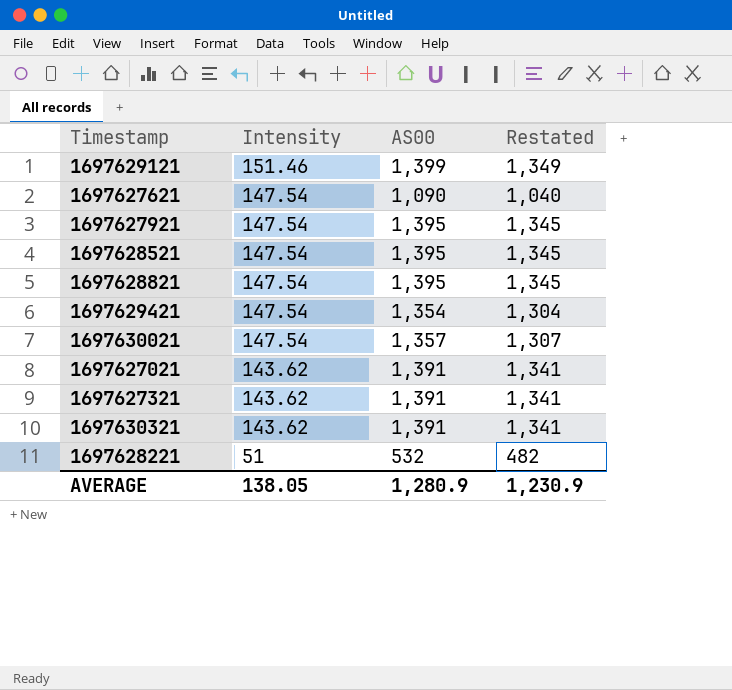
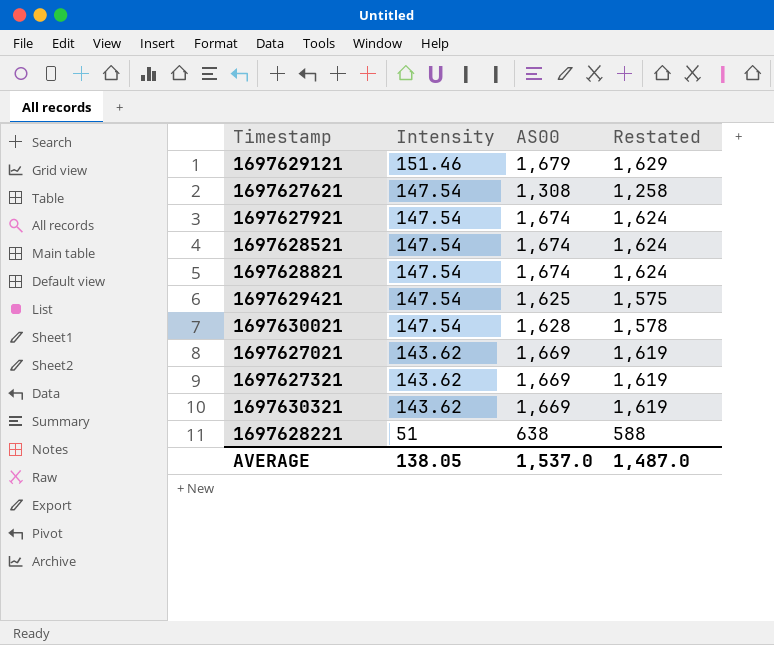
1697629121 | AS00: 1,399 -> 1,679
1697629121 | Restated: 1,349 -> 1,629
1697627621 | AS00: 1,090 -> 1,308
1697627621 | Restated: 1,040 -> 1,258
1697627921 | AS00: 1,395 -> 1,674
1697627921 | Restated: 1,345 -> 1,624
1697628521 | AS00: 1,395 -> 1,674
1697628521 | Restated: 1,345 -> 1,624
1697628821 | AS00: 1,395 -> 1,674
1697628821 | Restated: 1,345 -> 1,624
1697629421 | AS00: 1,354 -> 1,625
1697629421 | Restated: 1,304 -> 1,575
1697630021 | AS00: 1,357 -> 1,628
1697630021 | Restated: 1,307 -> 1,578
1697627021 | AS00: 1,391 -> 1,669
1697627021 | Restated: 1,341 -> 1,619
1697627321 | AS00: 1,391 -> 1,669
1697627321 | Restated: 1,341 -> 1,619
1697630321 | AS00: 1,391 -> 1,669
1697630321 | Restated: 1,341 -> 1,619
1697628221 | AS00: 532 -> 638
1697628221 | Restated: 482 -> 588
AVERAGE | AS00: 1,280.9 -> 1,537.0
AVERAGE | Restated: 1,230.9 -> 1,487.0

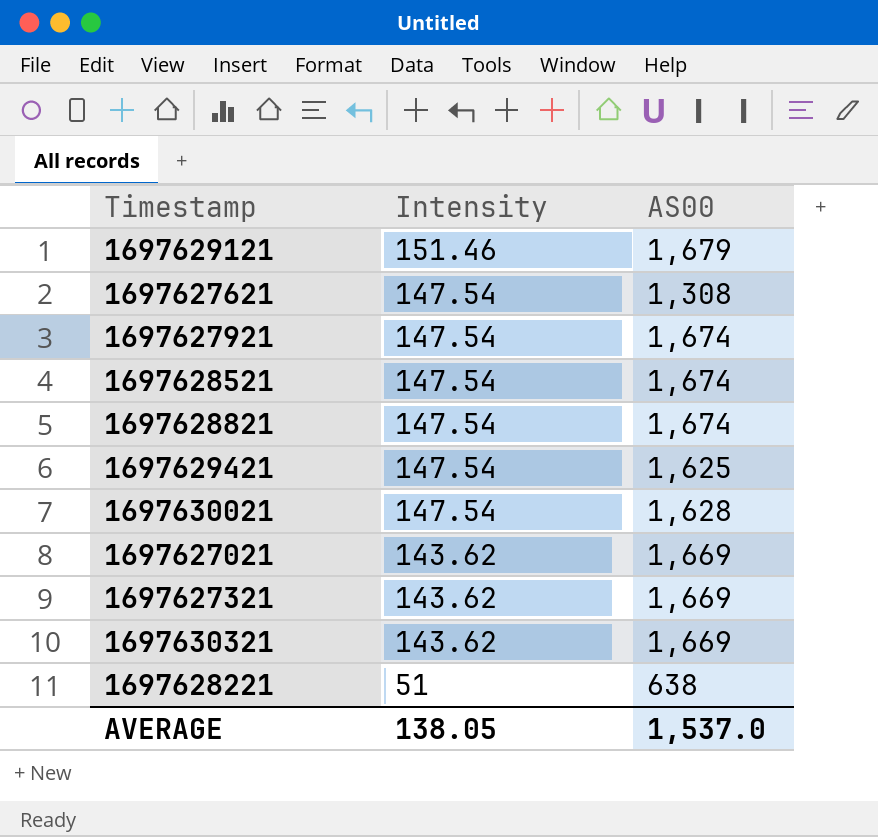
column Restated | formula: [AS00] - 50 -> none

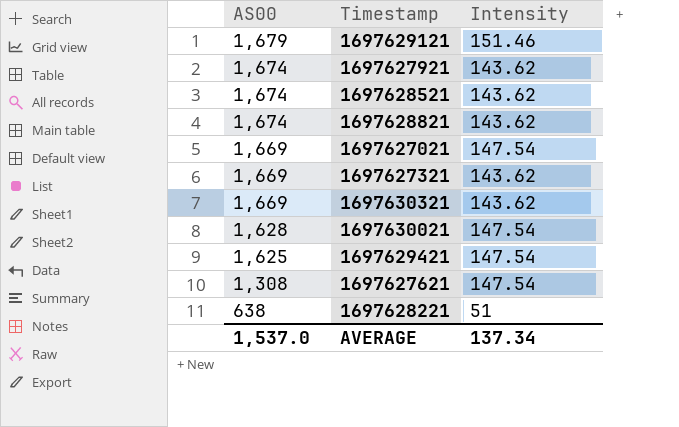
row order: Intensity descending -> AS00 descending
column AS00 | position: 3 -> 1
1697627921 | Intensity: 147.54 -> 143.62
1697628521 | Intensity: 147.54 -> 143.62
1697628821 | Intensity: 147.54 -> 143.62
1697627021 | Intensity: 143.62 -> 147.54
AVERAGE | Intensity: 138.05 -> 137.34

